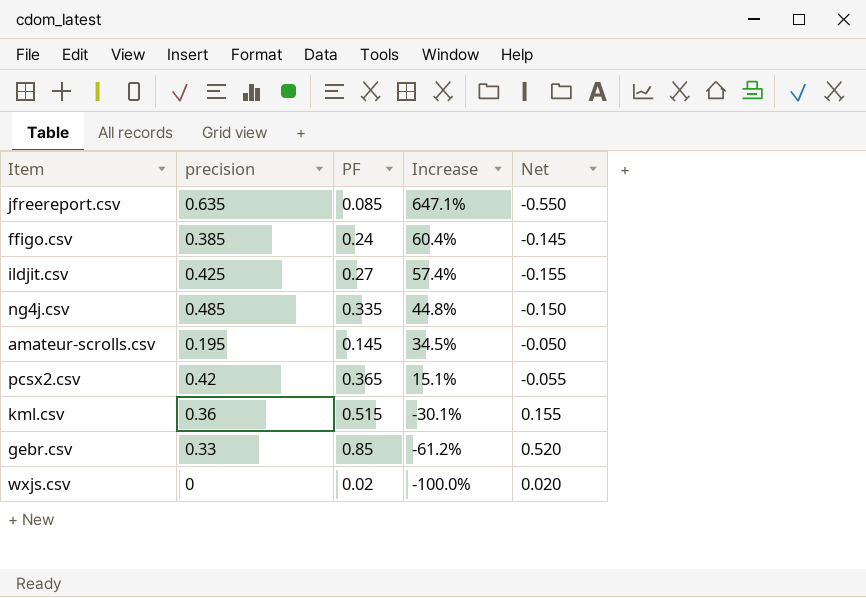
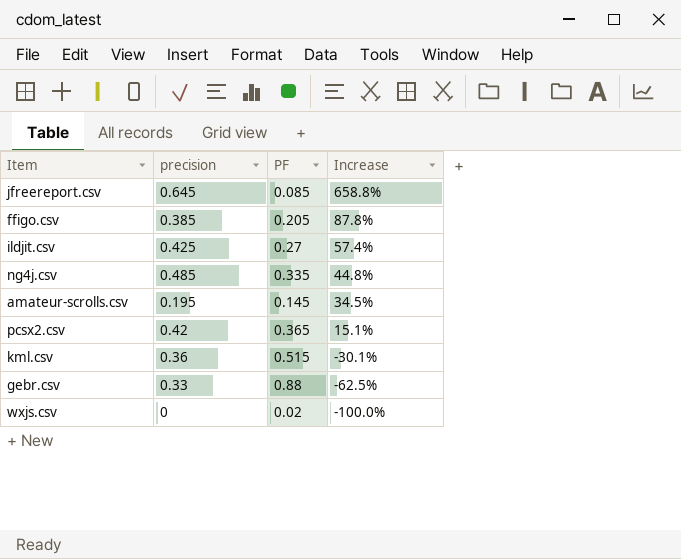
column Net | formula: [PF] - [precision] -> none
jfreereport.csv | precision: 0.635 -> 0.645
jfreereport.csv | Increase: 647.1% -> 658.8%
ffigo.csv | PF: 0.24 -> 0.205
ffigo.csv | Increase: 60.4% -> 87.8%
gebr.csv | PF: 0.85 -> 0.88
gebr.csv | Increase: -61.2% -> -62.5%

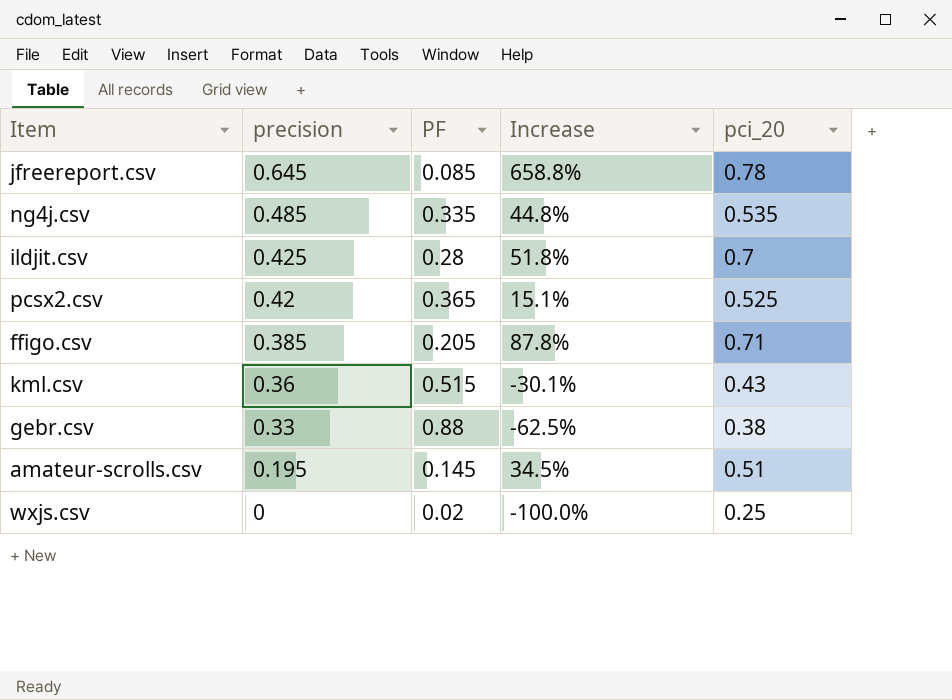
row order: Increase descending -> precision descending
column pci_20 | position: none -> 5
ildjit.csv | PF: 0.27 -> 0.28
ildjit.csv | Increase: 57.4% -> 51.8%

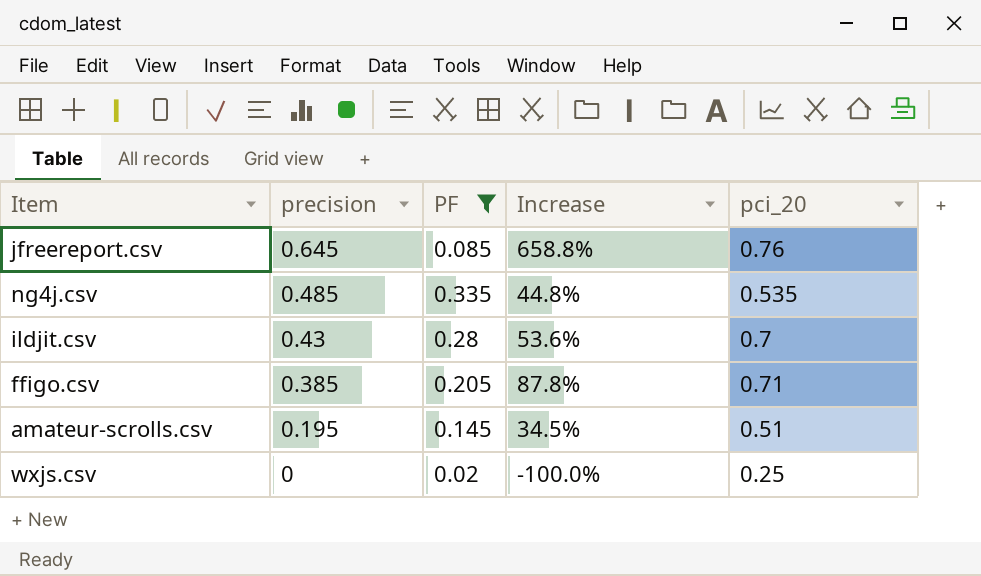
filter: none -> PF <= 0.335
jfreereport.csv | pci_20: 0.78 -> 0.76
ildjit.csv | precision: 0.425 -> 0.43
ildjit.csv | Increase: 51.8% -> 53.6%

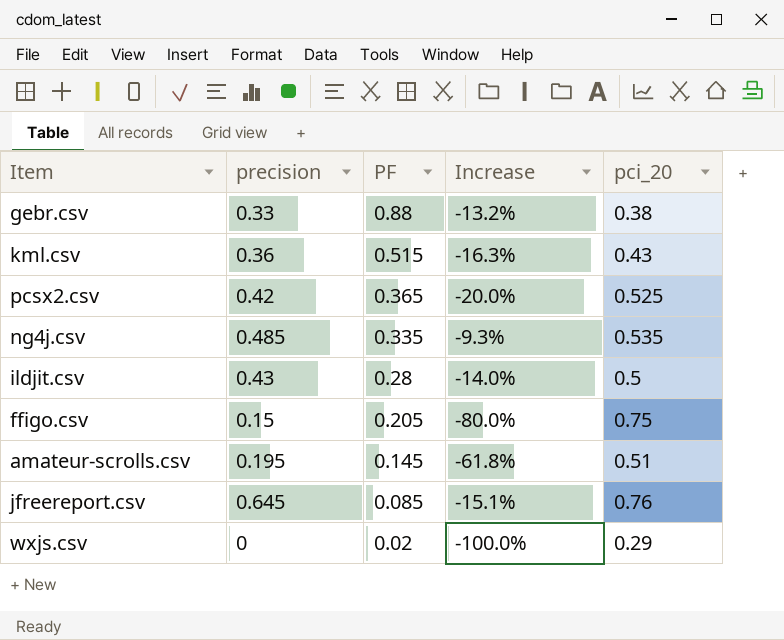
filter: PF <= 0.335 -> none
row order: precision descending -> PF descending
column Increase | formula: ([precision] - [PF]) / [PF] -> ([precision] - [pci_20]) / [pci_20]
ildjit.csv | pci_20: 0.7 -> 0.5
ffigo.csv | precision: 0.385 -> 0.15
ffigo.csv | pci_20: 0.71 -> 0.75
wxjs.csv | pci_20: 0.25 -> 0.29

